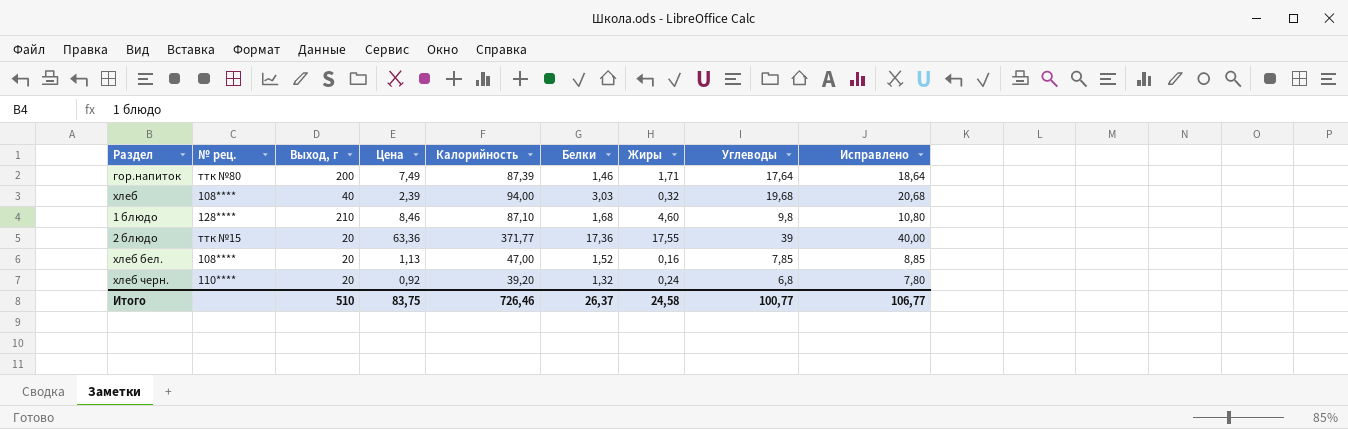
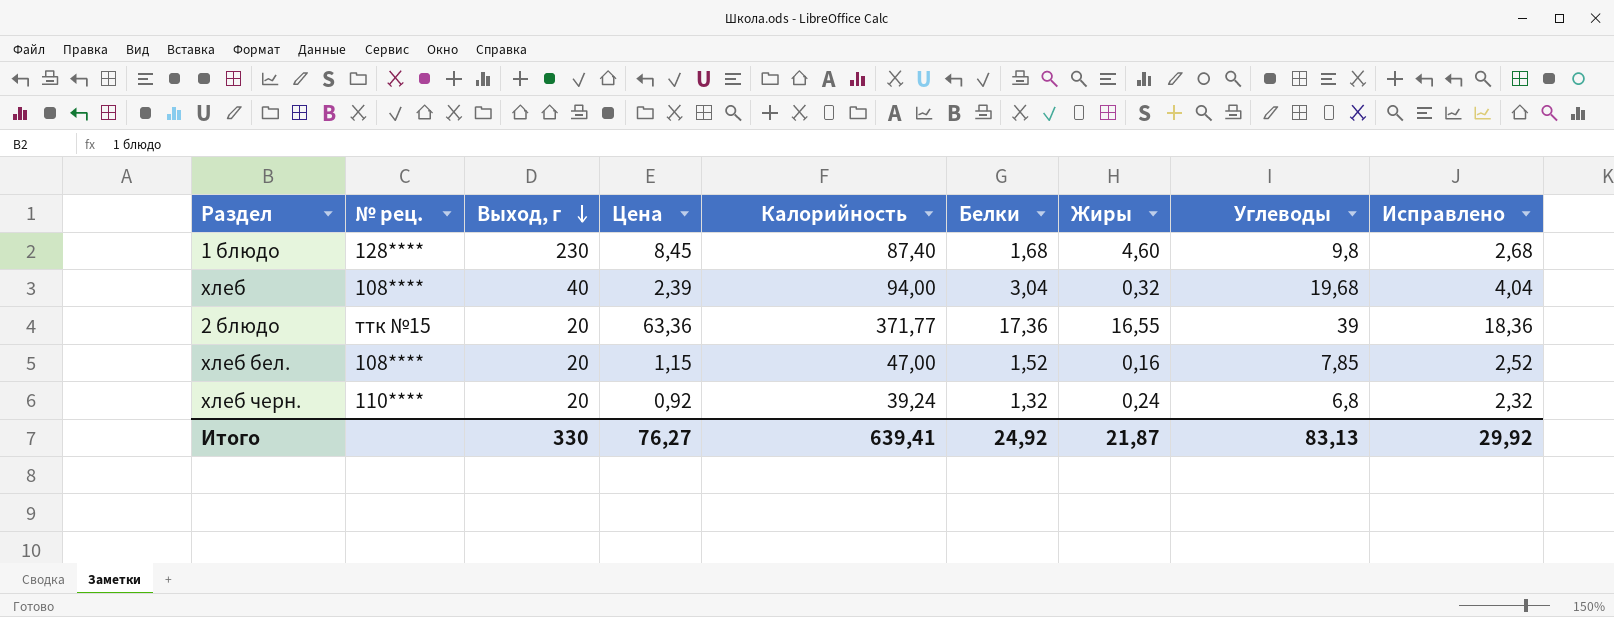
row order: none -> Выход, г descending
column Исправлено | formula: [Углеводы] + 1 -> [Белки] + 1
row гор.напиток: ттк №80 | 200 | 7,49 | 87,39 | 1,46 | 1,71 | 17,64 | 18,64 -> none
1 блюдо | Выход, г: 210 -> 230
1 блюдо | Цена: 8,46 -> 8,45
1 блюдо | Калорийность: 87,10 -> 87,40
хлеб | Белки: 3,03 -> 3,04
2 блюдо | Жиры: 17,55 -> 16,55
хлеб бел. | Цена: 1,13 -> 1,15
хлеб черн. | Калорийность: 39,20 -> 39,24
Итого | Выход, г: 510 -> 330
Итого | Цена: 83,75 -> 76,27
Итого | Калорийность: 726,46 -> 639,41
Итого | Белки: 26,37 -> 24,92
Итого | Жиры: 24,58 -> 21,87
Итого | Углеводы: 100,77 -> 83,13
Итого | Исправлено: 106,77 -> 29,92

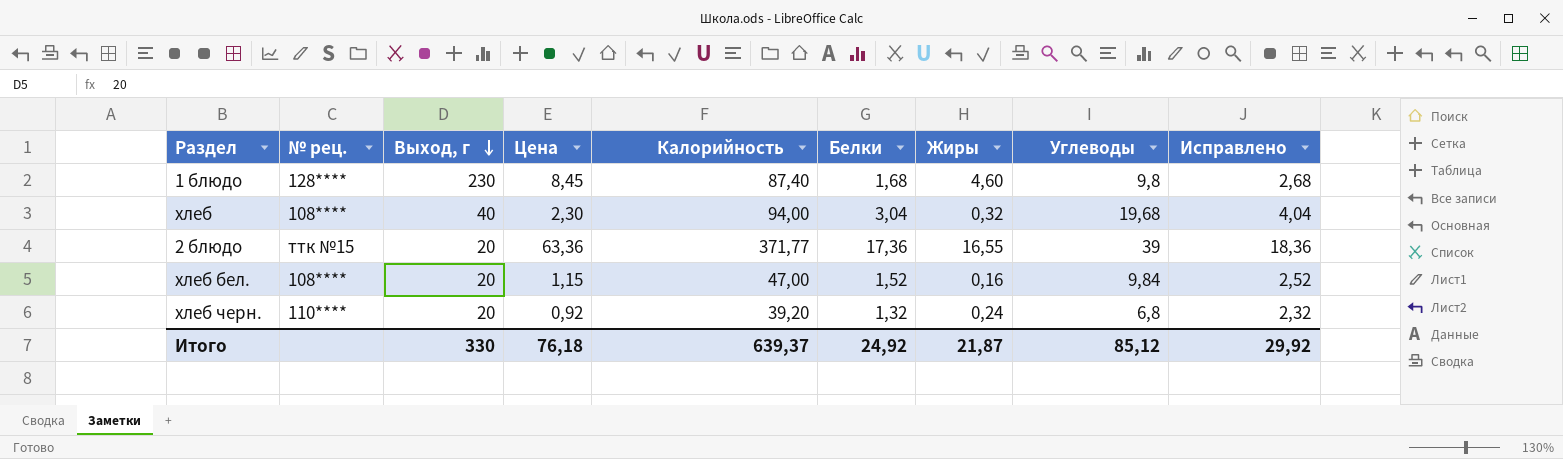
хлеб | Цена: 2,39 -> 2,30
хлеб бел. | Углеводы: 7,85 -> 9,84
хлеб черн. | Калорийность: 39,24 -> 39,20
Итого | Цена: 76,27 -> 76,18
Итого | Калорийность: 639,41 -> 639,37
Итого | Углеводы: 83,13 -> 85,12

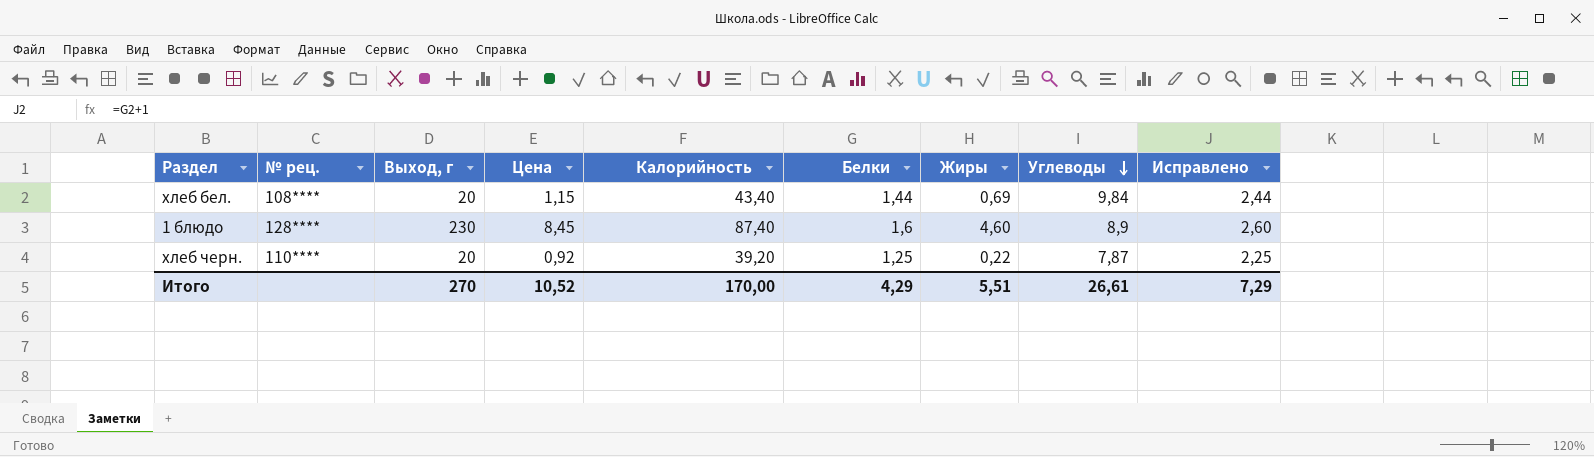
row order: Выход, г descending -> Углеводы descending
row хлеб: 108**** | 40 | 2,30 | 94,00 | 3,04 | 0,32 | 19,68 | 4,04 -> none
row 2 блюдо: ттк №15 | 20 | 63,36 | 371,77 | 17,36 | 16,55 | 39 | 18,36 -> none
хлеб бел. | Калорийность: 47,00 -> 43,40
хлеб бел. | Белки: 1,52 -> 1,44
хлеб бел. | Жиры: 0,16 -> 0,69
хлеб бел. | Исправлено: 2,52 -> 2,44
1 блюдо | Белки: 1,68 -> 1,6
1 блюдо | Углеводы: 9,8 -> 8,9
1 блюдо | Исправлено: 2,68 -> 2,60
хлеб черн. | Белки: 1,32 -> 1,25
хлеб черн. | Жиры: 0,24 -> 0,22
хлеб черн. | Углеводы: 6,8 -> 7,87
хлеб черн. | Исправлено: 2,32 -> 2,25
Итого | Выход, г: 330 -> 270
Итого | Цена: 76,18 -> 10,52
Итого | Калорийность: 639,37 -> 170,00
Итого | Белки: 24,92 -> 4,29
Итого | Жиры: 21,87 -> 5,51
Итого | Углеводы: 85,12 -> 26,61
Итого | Исправлено: 29,92 -> 7,29

